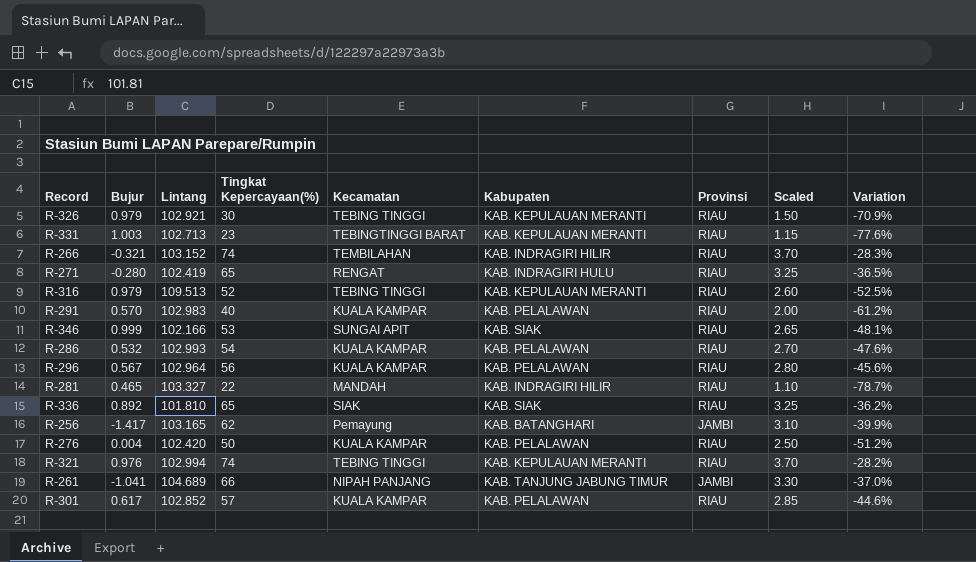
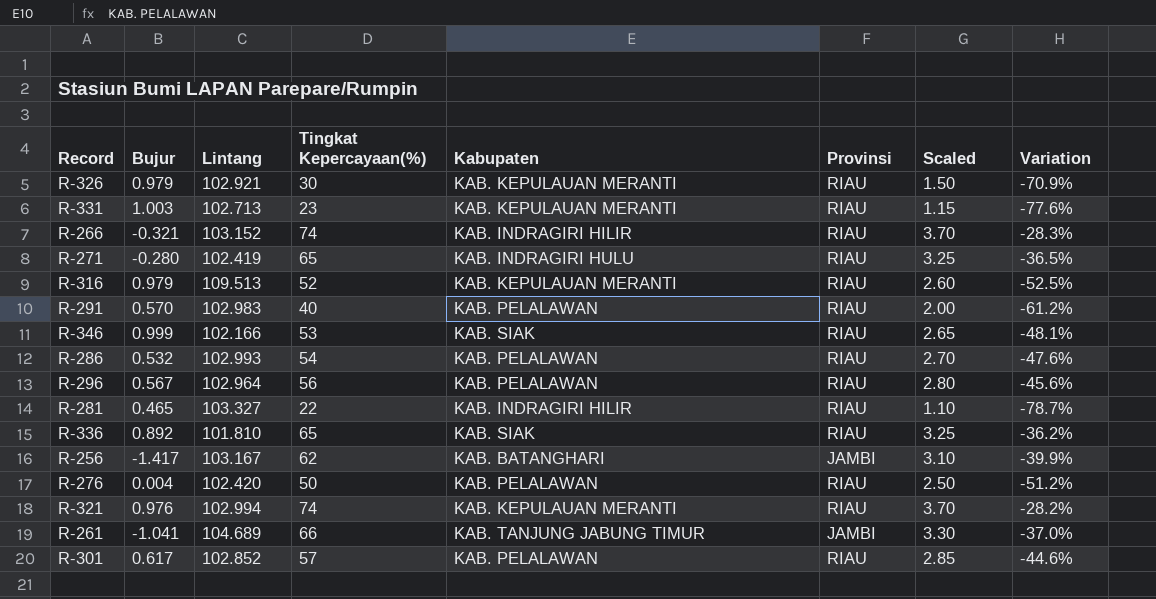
column Kecamatan | position: 5 -> none
R-256 | Lintang: 103.165 -> 103.167

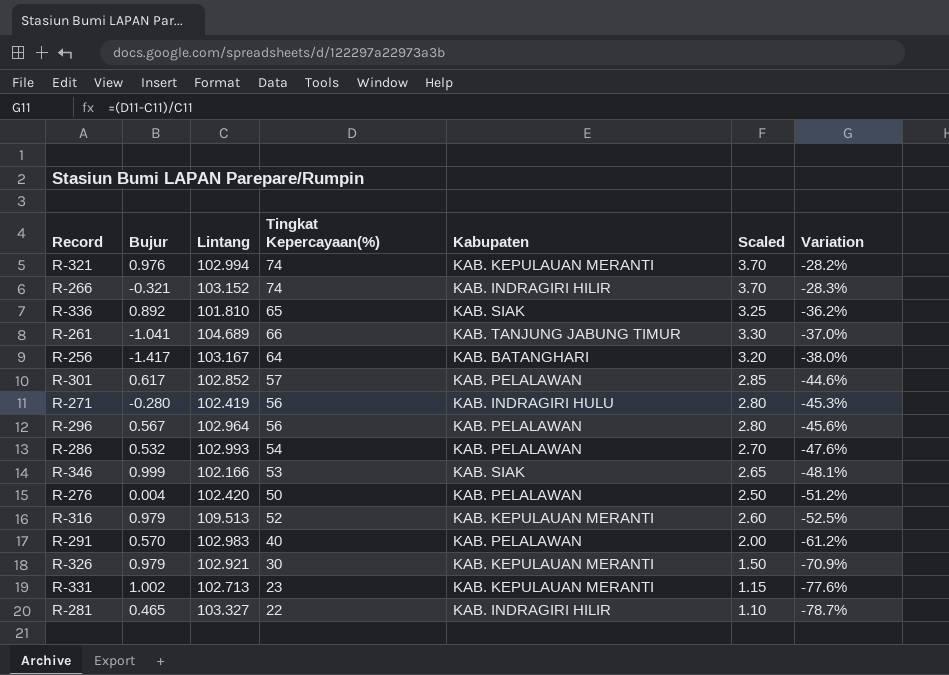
row order: none -> Variation descending
column Provinsi | position: 6 -> none
R-256 | Tingkat Kepercayaan(%): 62 -> 64
R-256 | Scaled: 3.10 -> 3.20
R-256 | Variation: -39.9% -> -38.0%
R-271 | Tingkat Kepercayaan(%): 65 -> 56
R-271 | Scaled: 3.25 -> 2.80
R-271 | Variation: -36.5% -> -45.3%
R-331 | Bujur: 1.003 -> 1.002

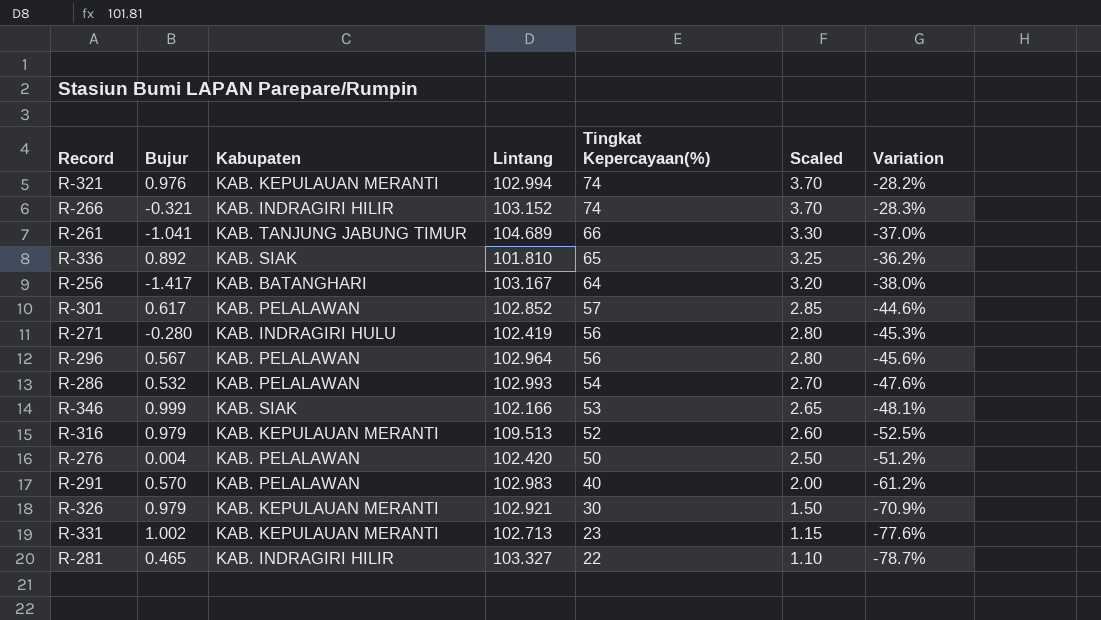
row order: Variation descending -> Tingkat Kepercayaan(%) descending
column Kabupaten | position: 5 -> 3

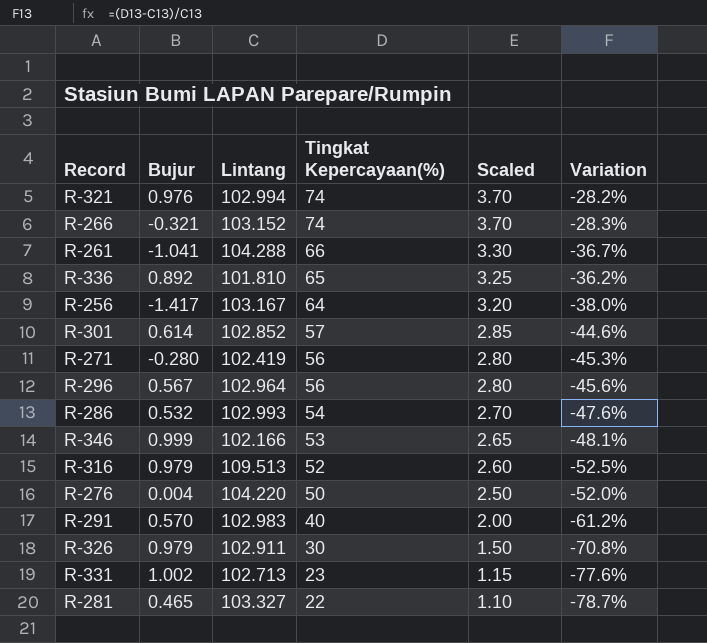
column Kabupaten | position: 3 -> none
R-261 | Lintang: 104.689 -> 104.288
R-261 | Variation: -37.0% -> -36.7%
R-301 | Bujur: 0.617 -> 0.614
R-276 | Lintang: 102.420 -> 104.220
R-276 | Variation: -51.2% -> -52.0%
R-326 | Lintang: 102.921 -> 102.911
R-326 | Variation: -70.9% -> -70.8%

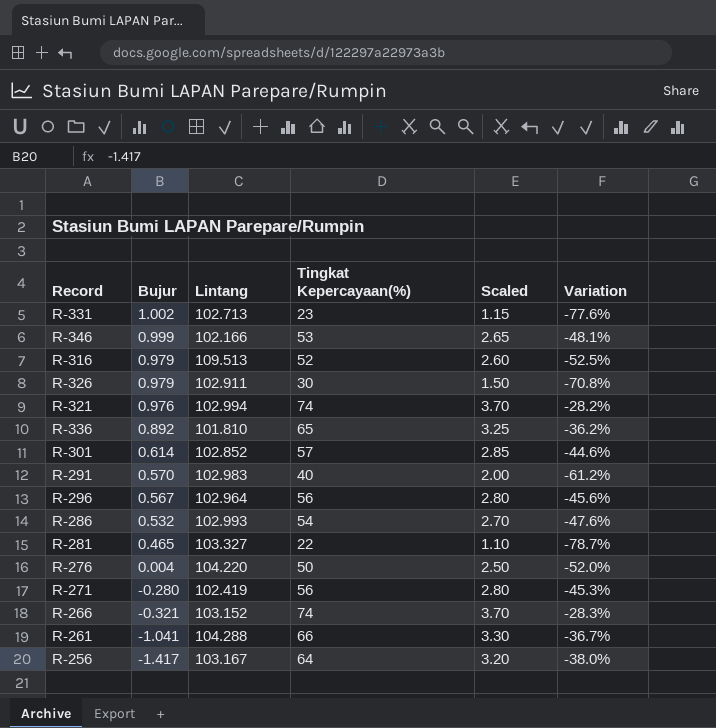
row order: Tingkat Kepercayaan(%) descending -> Bujur descending

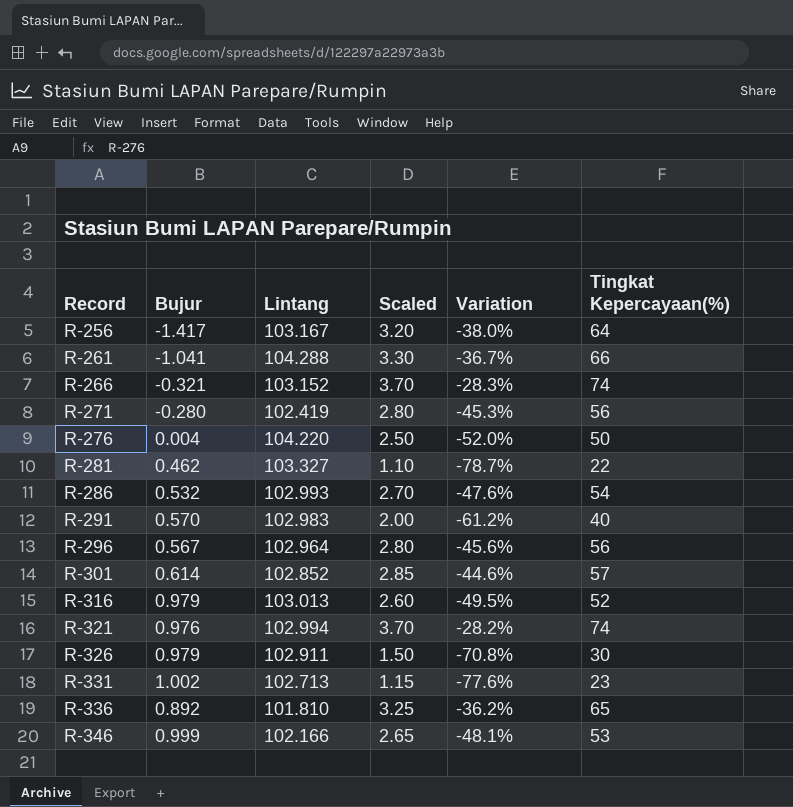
row order: Bujur descending -> Record ascending
column Tingkat Kepercayaan(%) | position: 4 -> 6
R-281 | Bujur: 0.465 -> 0.462
R-316 | Lintang: 109.513 -> 103.013
R-316 | Variation: -52.5% -> -49.5%

